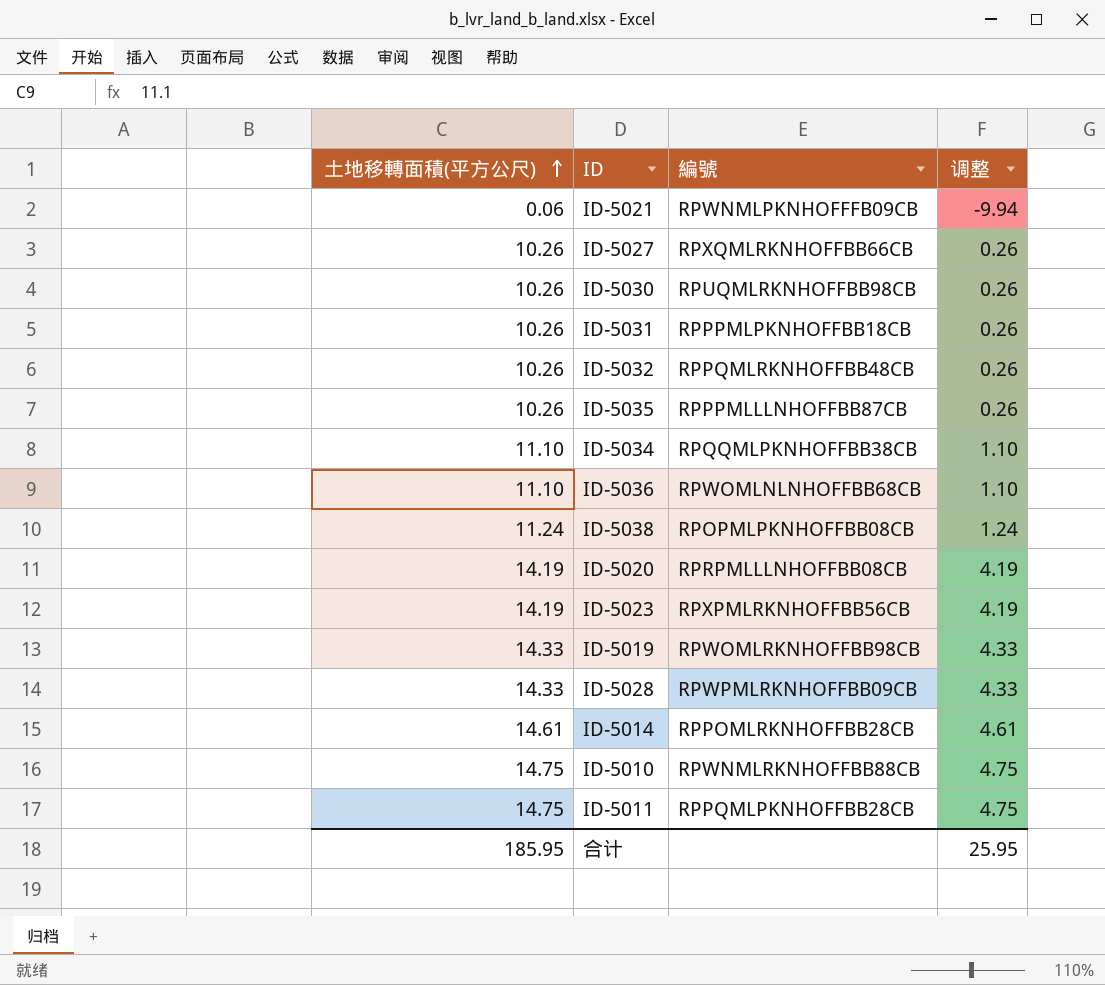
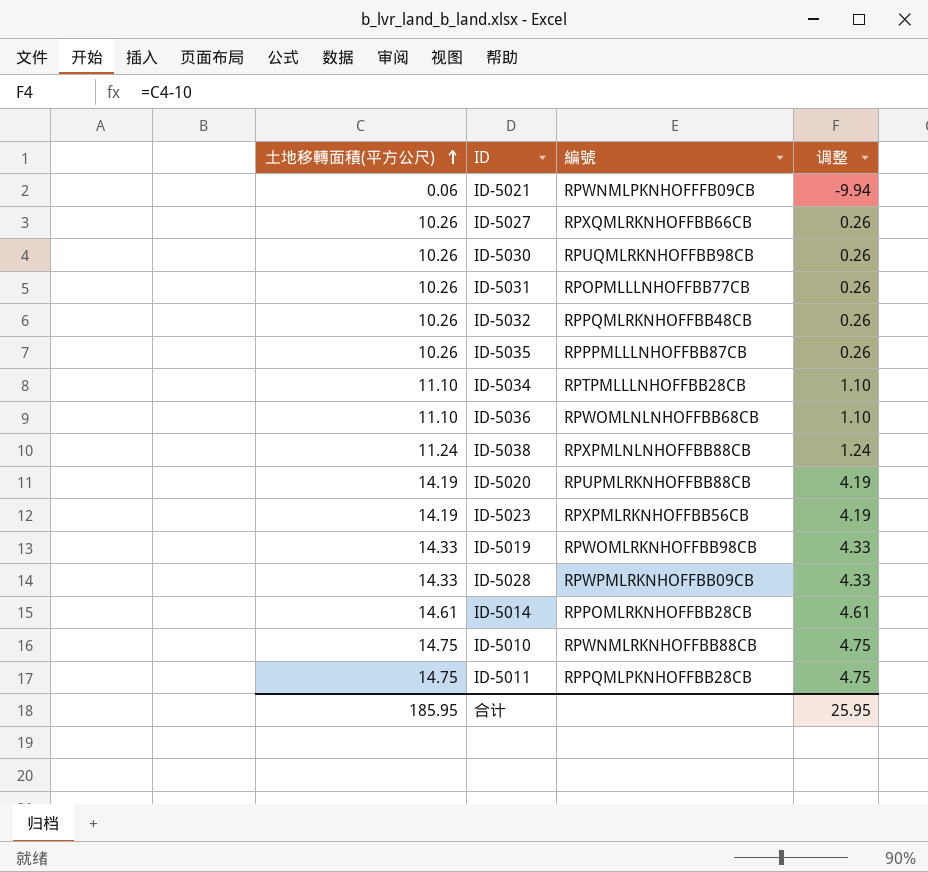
ID-5031 | 編號: RPPPMLPKNHOFFBB18CB -> RPOPMLLLNHOFFBB77CB
ID-5034 | 編號: RPQQMLPKNHOFFBB38CB -> RPTPMLLLNHOFFBB28CB
ID-5038 | 編號: RPOPMLPKNHOFFBB08CB -> RPXPMLNLNHOFFBB88CB
ID-5020 | 編號: RPRPMLLLNHOFFBB08CB -> RPUPMLRKNHOFFBB88CB

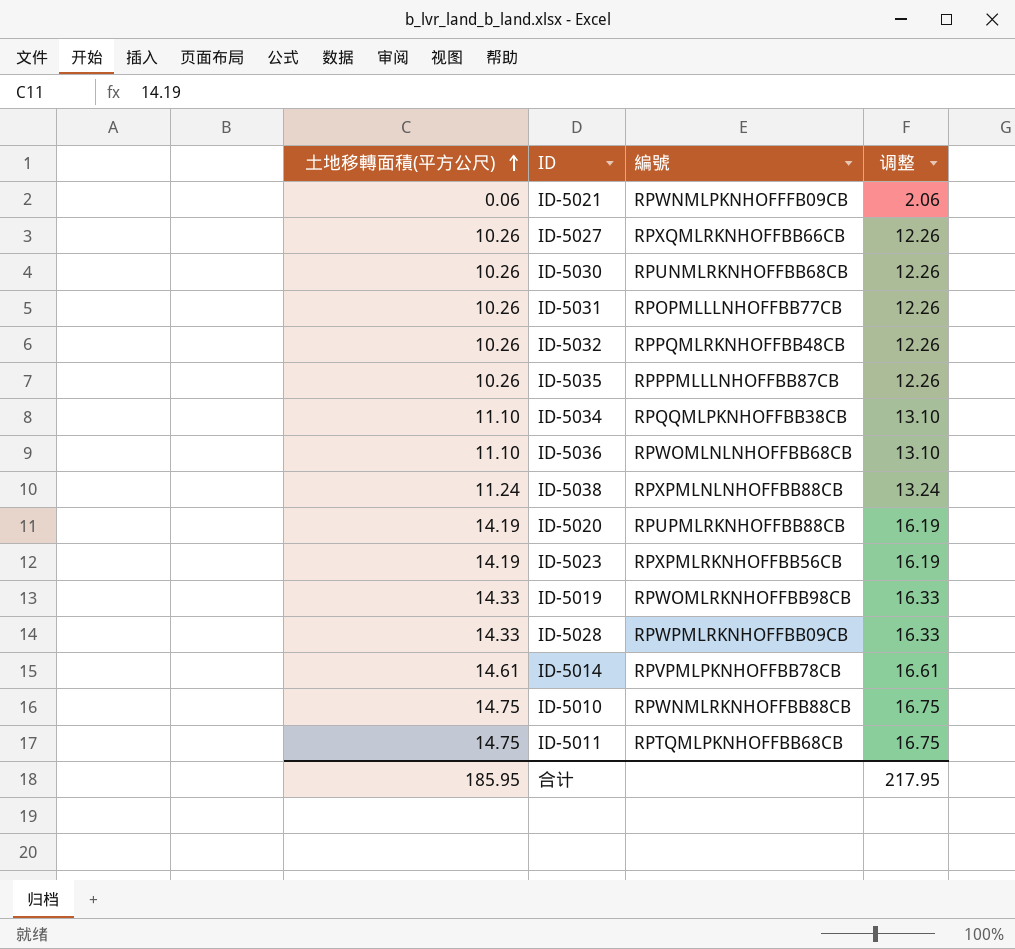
column 调整 | formula: [土地移轉面積(平方公尺)] - 10 -> [土地移轉面積(平方公尺)] + 2
ID-5030 | 編號: RPUQMLRKNHOFFBB98CB -> RPUNMLRKNHOFFBB68CB
ID-5034 | 編號: RPTPMLLLNHOFFBB28CB -> RPQQMLPKNHOFFBB38CB
ID-5014 | 編號: RPPOMLRKNHOFFBB28CB -> RPVPMLPKNHOFFBB78CB
ID-5011 | 編號: RPPQMLPKNHOFFBB28CB -> RPTQMLPKNHOFFBB68CB
合计 | 调整: 25.95 -> 217.95

